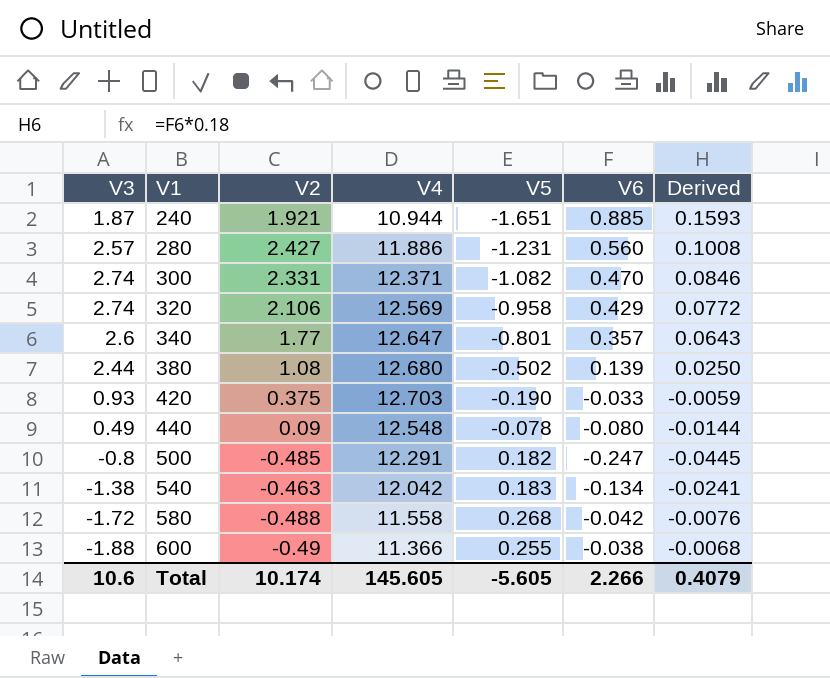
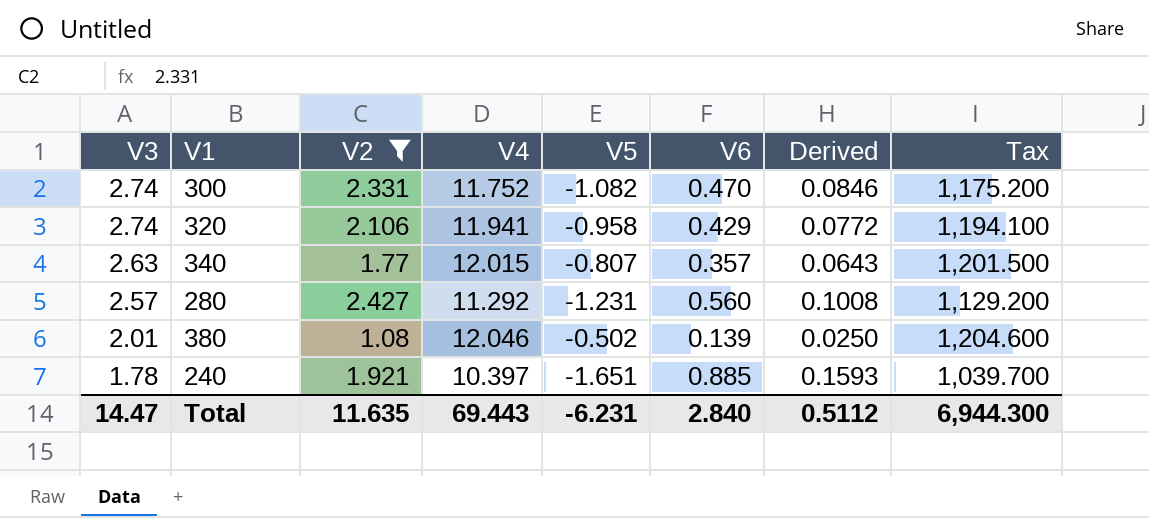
filter: none -> V2 >= 1.08
row order: V1 ascending -> V3 descending
column Tax | formula: none -> [V4] * 100
300 | V4: 12.371 -> 11.752
320 | V4: 12.569 -> 11.941
340 | V3: 2.6 -> 2.63
340 | V4: 12.647 -> 12.015
340 | V5: -0.801 -> -0.807
280 | V4: 11.886 -> 11.292
380 | V3: 2.44 -> 2.01
380 | V4: 12.680 -> 12.046
240 | V3: 1.87 -> 1.78
240 | V4: 10.944 -> 10.397
Total | V3: 10.6 -> 14.47
Total | V2: 10.174 -> 11.635
Total | V4: 145.605 -> 69.443
Total | V5: -5.605 -> -6.231
Total | V6: 2.266 -> 2.840
Total | Derived: 0.4079 -> 0.5112

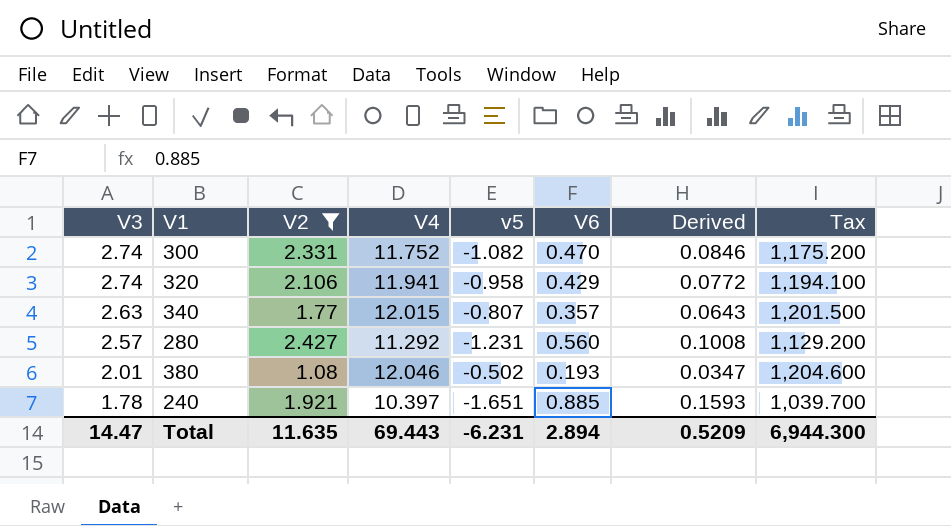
column name: V5 -> v5
380 | V6: 0.139 -> 0.193
380 | Derived: 0.0250 -> 0.0347
Total | V6: 2.840 -> 2.894
Total | Derived: 0.5112 -> 0.5209

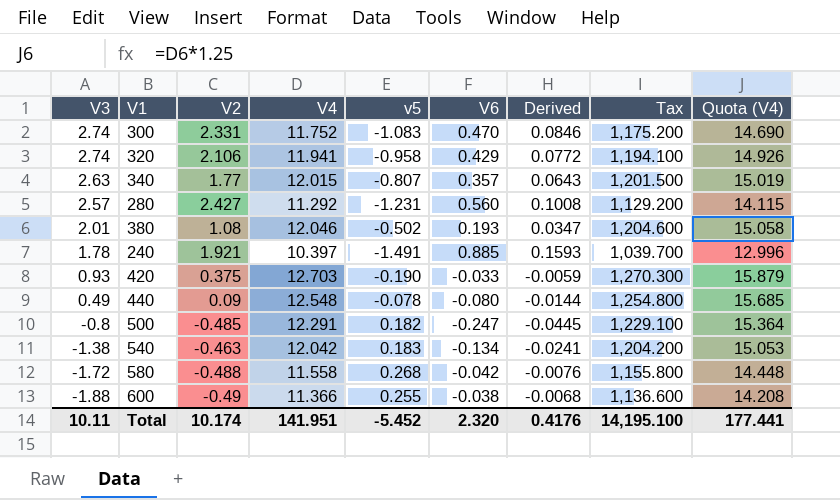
filter: V2 >= 1.08 -> none
column Quota (V4) | formula: none -> [V4] * 1.25
300 | v5: -1.082 -> -1.083
240 | v5: -1.651 -> -1.491
Total | V3: 14.47 -> 10.11
Total | V2: 11.635 -> 10.174
Total | V4: 69.443 -> 141.951
Total | v5: -6.231 -> -5.452
Total | V6: 2.894 -> 2.320
Total | Derived: 0.5209 -> 0.4176
Total | Tax: 6,944.300 -> 14,195.100

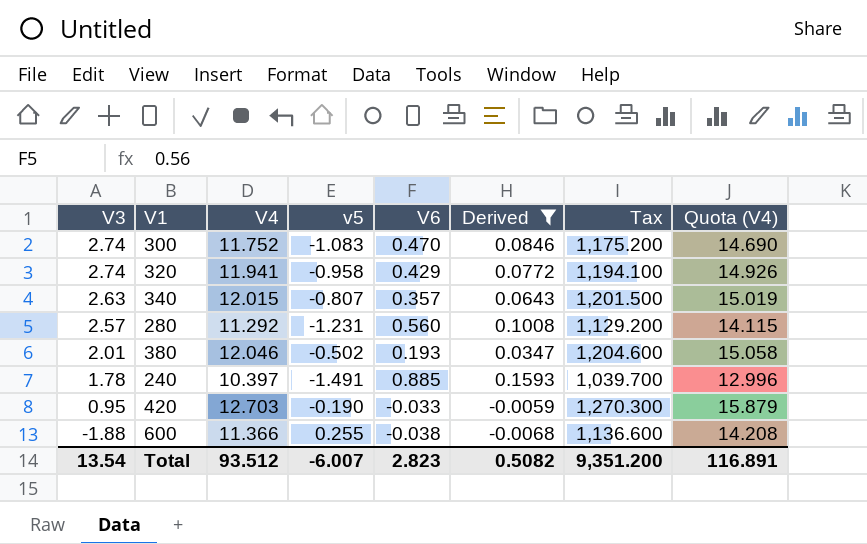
filter: none -> Derived >= -0.0068
column V2 | position: 3 -> none
420 | V3: 0.93 -> 0.95
Total | V3: 10.11 -> 13.54
Total | V4: 141.951 -> 93.512
Total | v5: -5.452 -> -6.007
Total | V6: 2.320 -> 2.823
Total | Derived: 0.4176 -> 0.5082
Total | Tax: 14,195.100 -> 9,351.200
Total | Quota (V4): 177.441 -> 116.891

